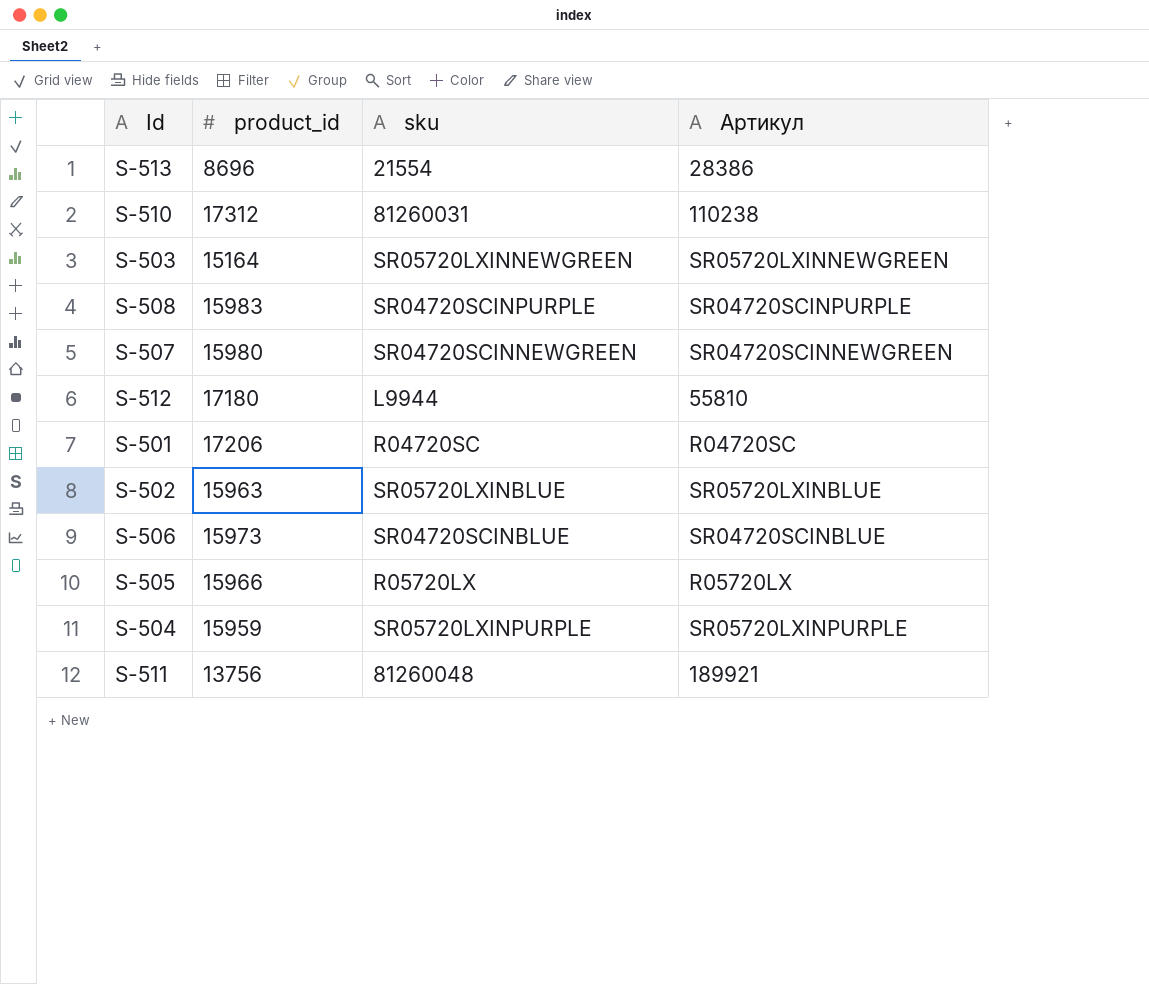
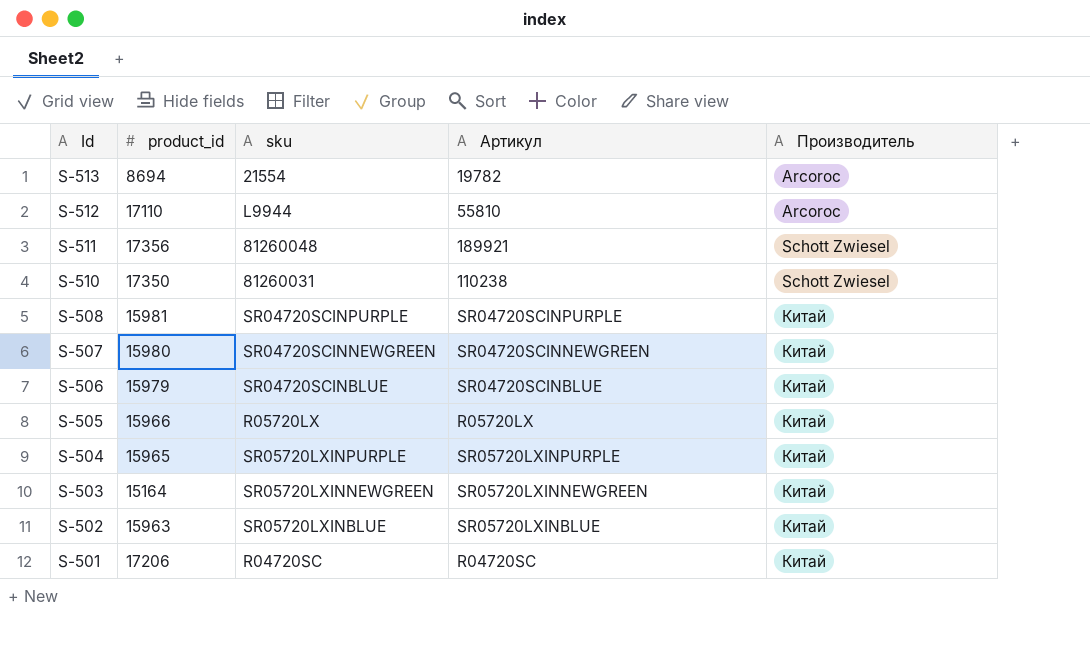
row order: none -> Id descending
column Производитель | position: none -> 5
S-513 | product_id: 8696 -> 8694
S-513 | Артикул: 28386 -> 19782
S-512 | product_id: 17180 -> 17110
S-511 | product_id: 13756 -> 17356
S-510 | product_id: 17312 -> 17350
S-508 | product_id: 15983 -> 15981
S-506 | product_id: 15973 -> 15979
S-504 | product_id: 15959 -> 15965

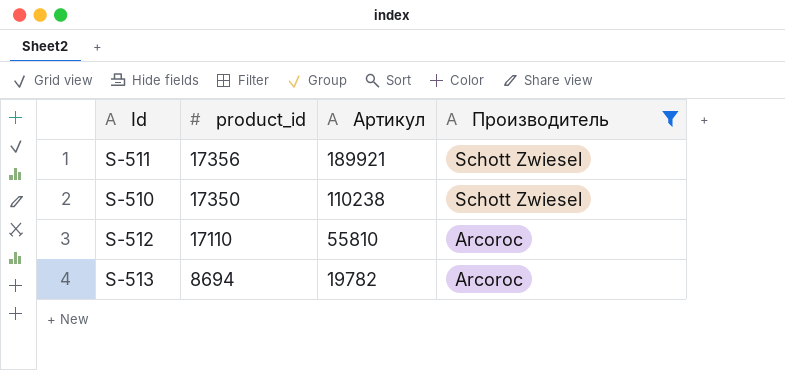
filter: none -> Производитель != Китай
row order: Id descending -> product_id descending
column sku | position: 3 -> none

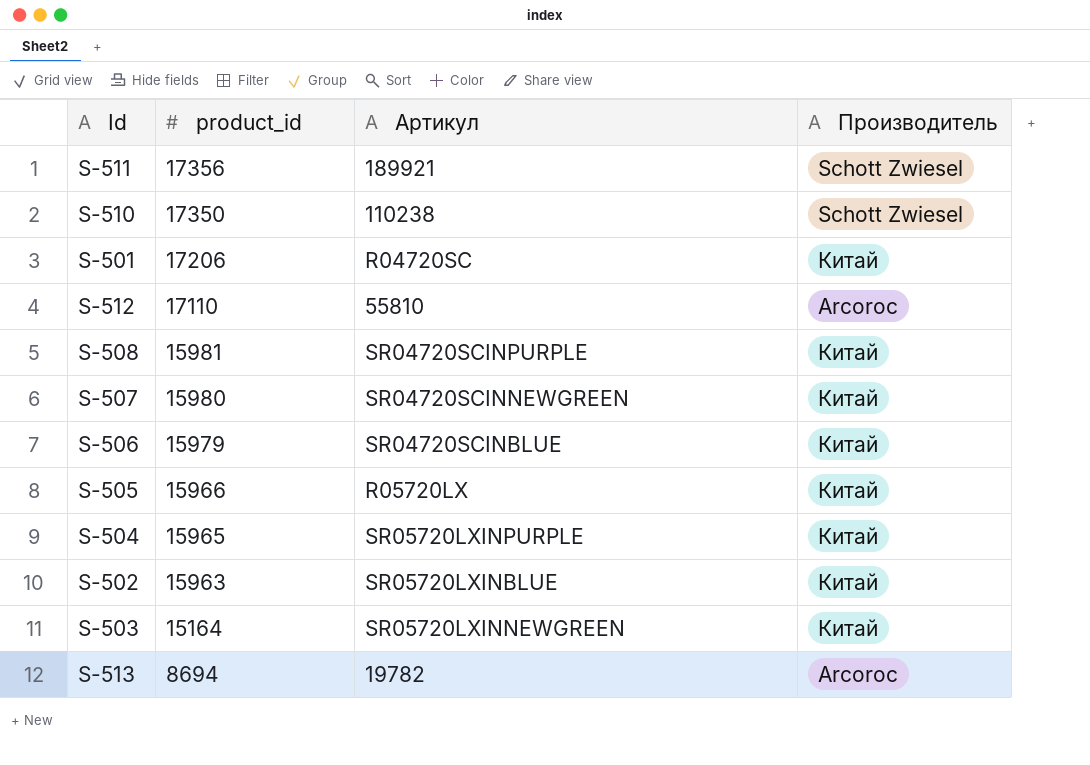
filter: Производитель != Китай -> none

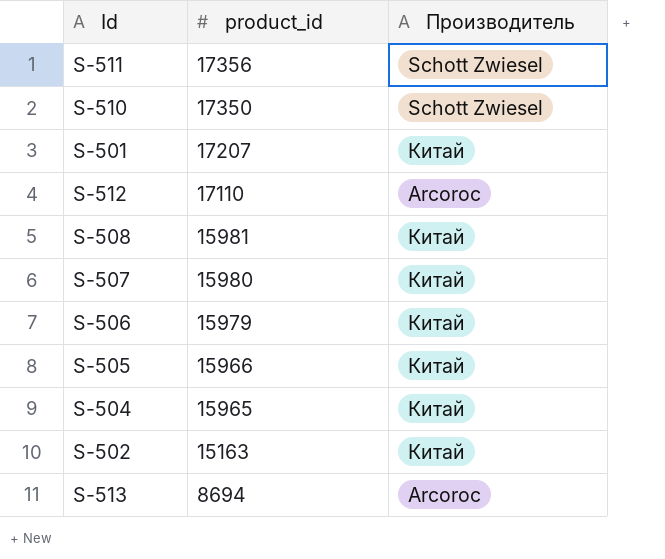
column Артикул | position: 3 -> none
row S-503: 15164 | SR05720LXINNEWGREEN | Китай -> none
S-501 | product_id: 17206 -> 17207
S-502 | product_id: 15963 -> 15163

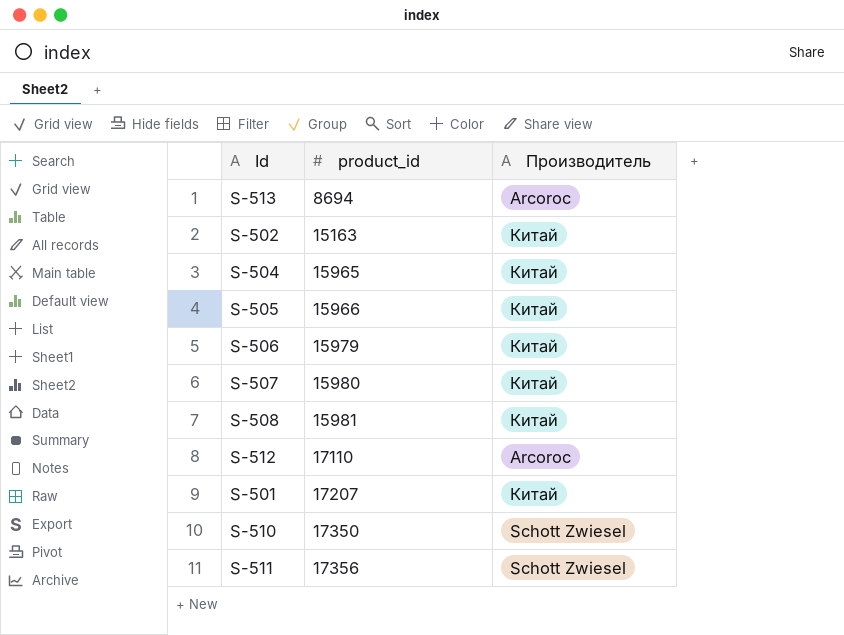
row order: product_id descending -> product_id ascending

